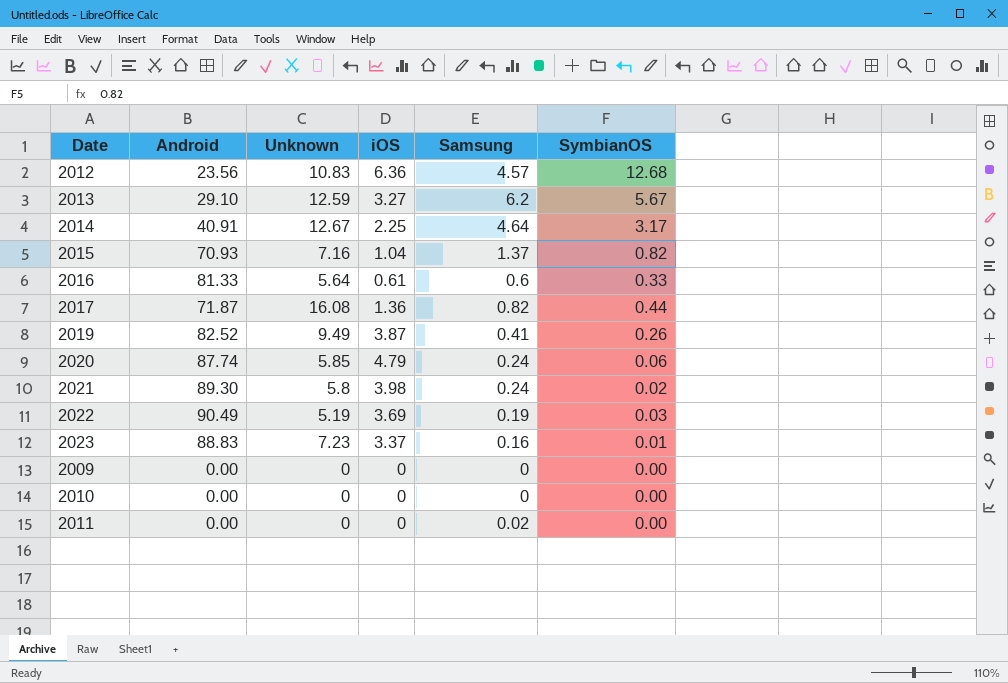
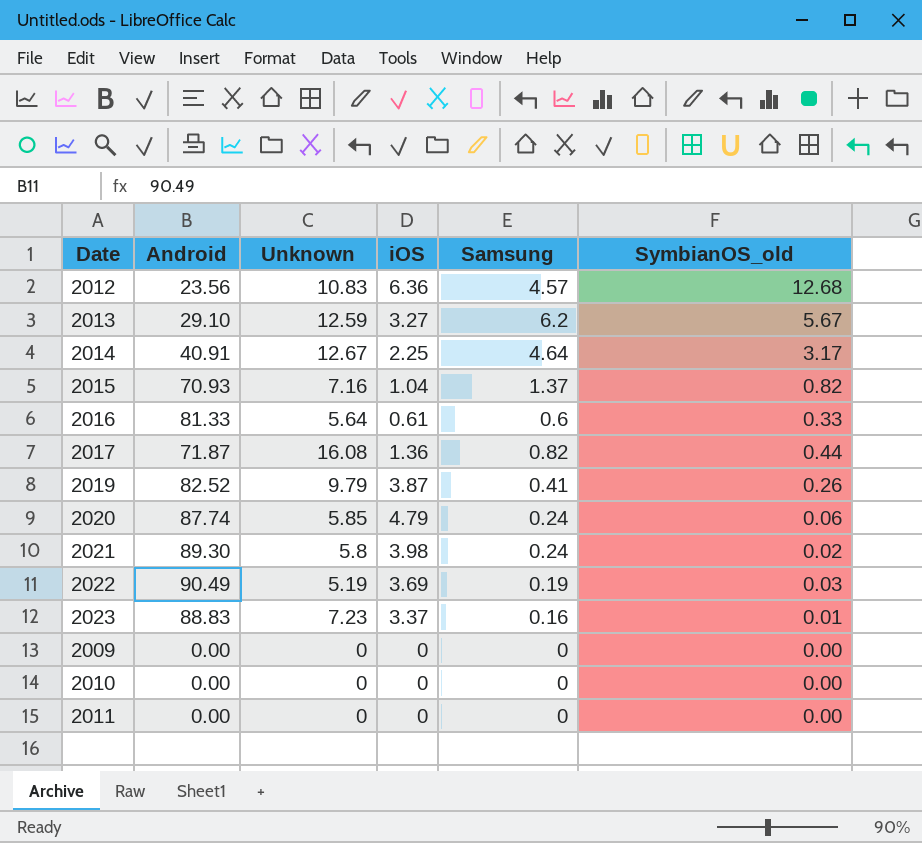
column name: SymbianOS -> SymbianOS_old
2019 | Unknown: 9.49 -> 9.79
2011 | Samsung: 0.02 -> 0

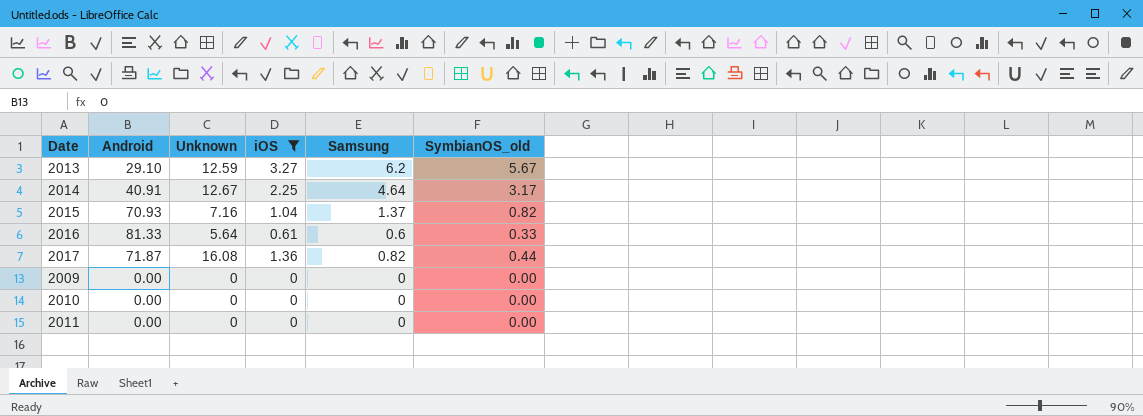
filter: none -> iOS <= 3.27

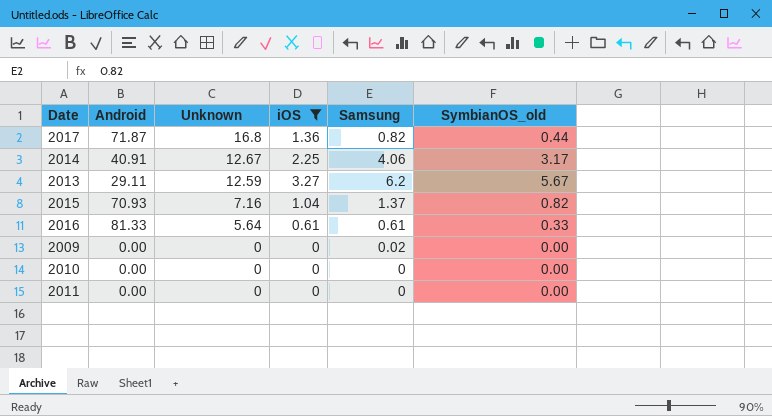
row order: none -> Unknown descending
2017 | Unknown: 16.08 -> 16.8
2014 | Samsung: 4.64 -> 4.06
2013 | Android: 29.10 -> 29.11
2016 | Samsung: 0.6 -> 0.61
2009 | Samsung: 0 -> 0.02

